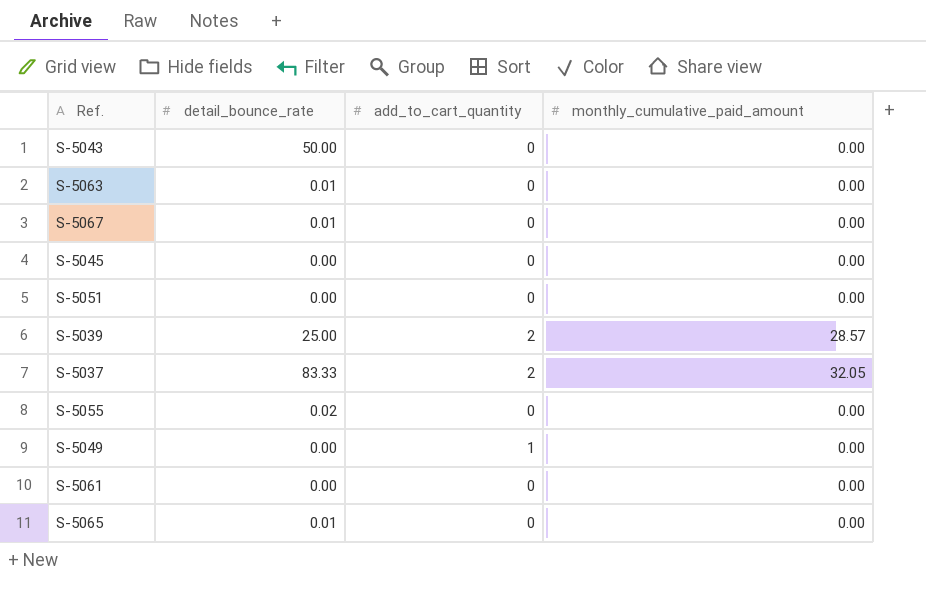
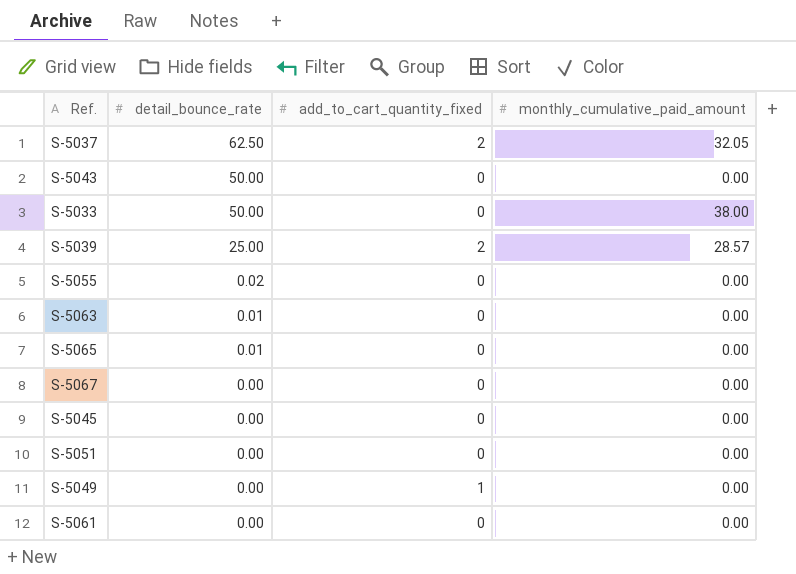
row order: none -> detail_bounce_rate descending
column name: add_to_cart_quantity -> add_to_cart_quantity_fixed
S-5037 | detail_bounce_rate: 83.33 -> 62.50
row S-5033: none -> 50.00 | 0 | 38.00
S-5067 | detail_bounce_rate: 0.01 -> 0.00

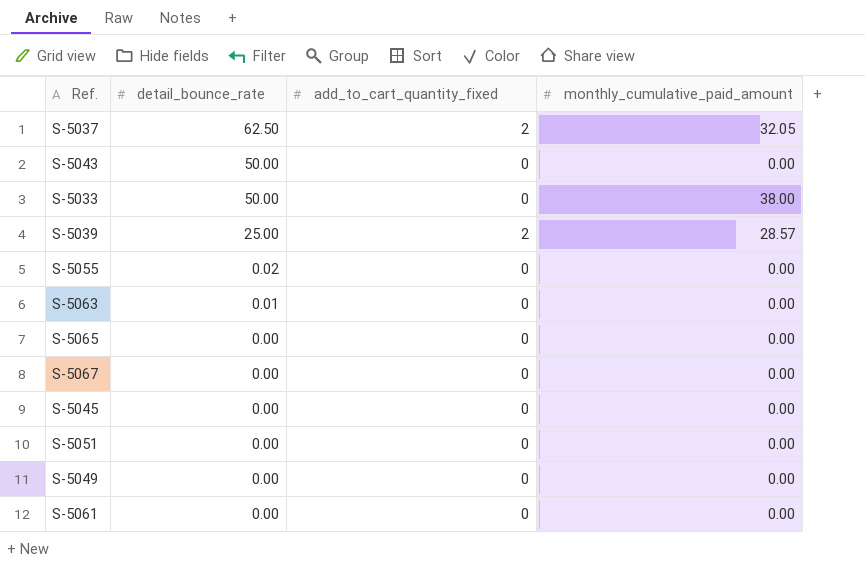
S-5065 | detail_bounce_rate: 0.01 -> 0.00
S-5049 | add_to_cart_quantity_fixed: 1 -> 0

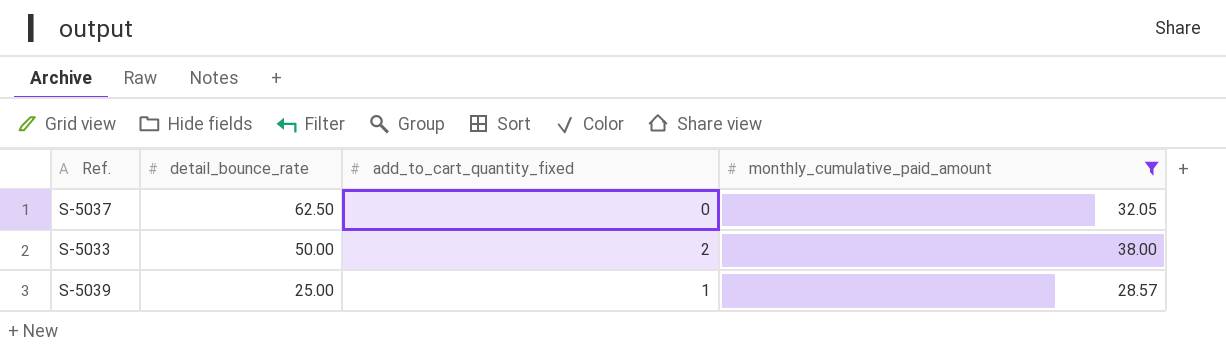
filter: none -> monthly_cumulative_paid_amount != 0.00
S-5037 | add_to_cart_quantity_fixed: 2 -> 0
S-5033 | add_to_cart_quantity_fixed: 0 -> 2
S-5039 | add_to_cart_quantity_fixed: 2 -> 1

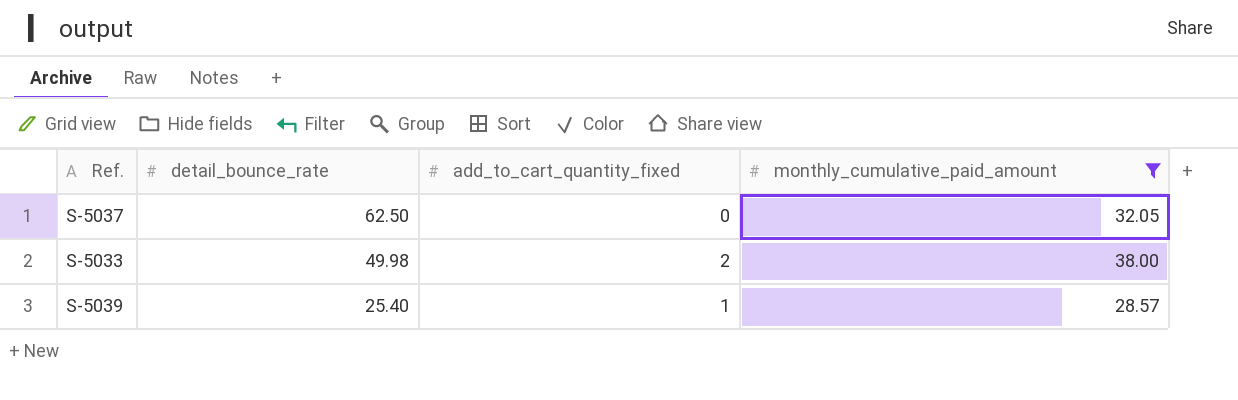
S-5033 | detail_bounce_rate: 50.00 -> 49.98
S-5039 | detail_bounce_rate: 25.00 -> 25.40

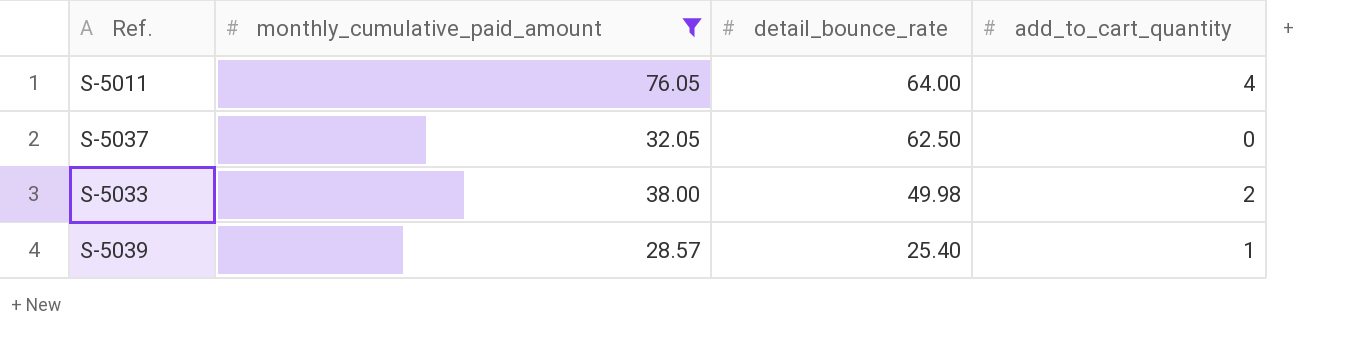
column monthly_cumulative_paid_amount | position: 4 -> 2
column name: add_to_cart_quantity_fixed -> add_to_cart_quantity
row S-5011: none -> 76.05 | 64.00 | 4

